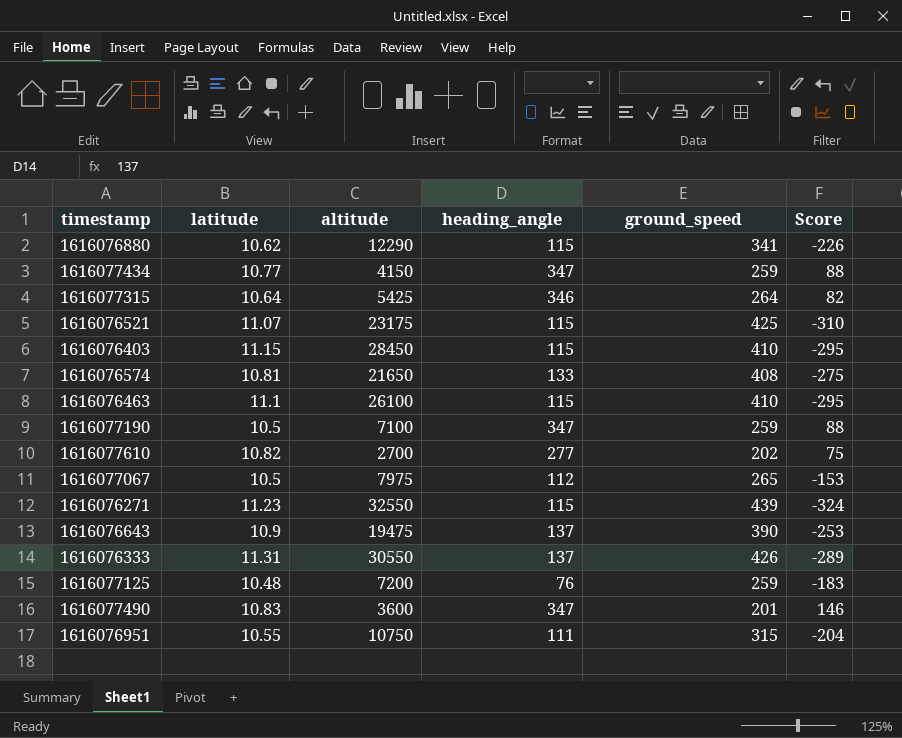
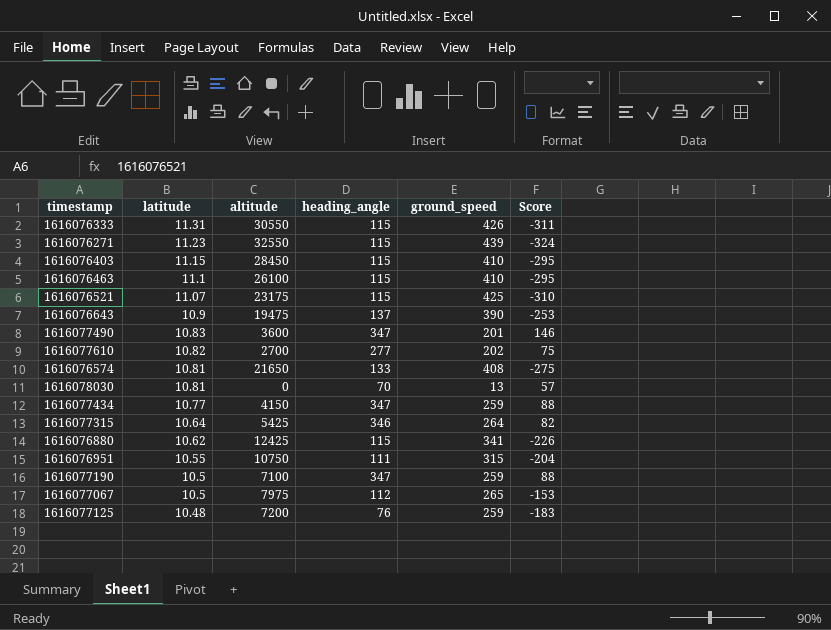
row order: none -> latitude descending
1616076333 | heading_angle: 137 -> 115
1616076333 | Score: -289 -> -311
row 1616078030: none -> 10.81 | 0 | 70 | 13 | 57
1616076880 | altitude: 12290 -> 12425

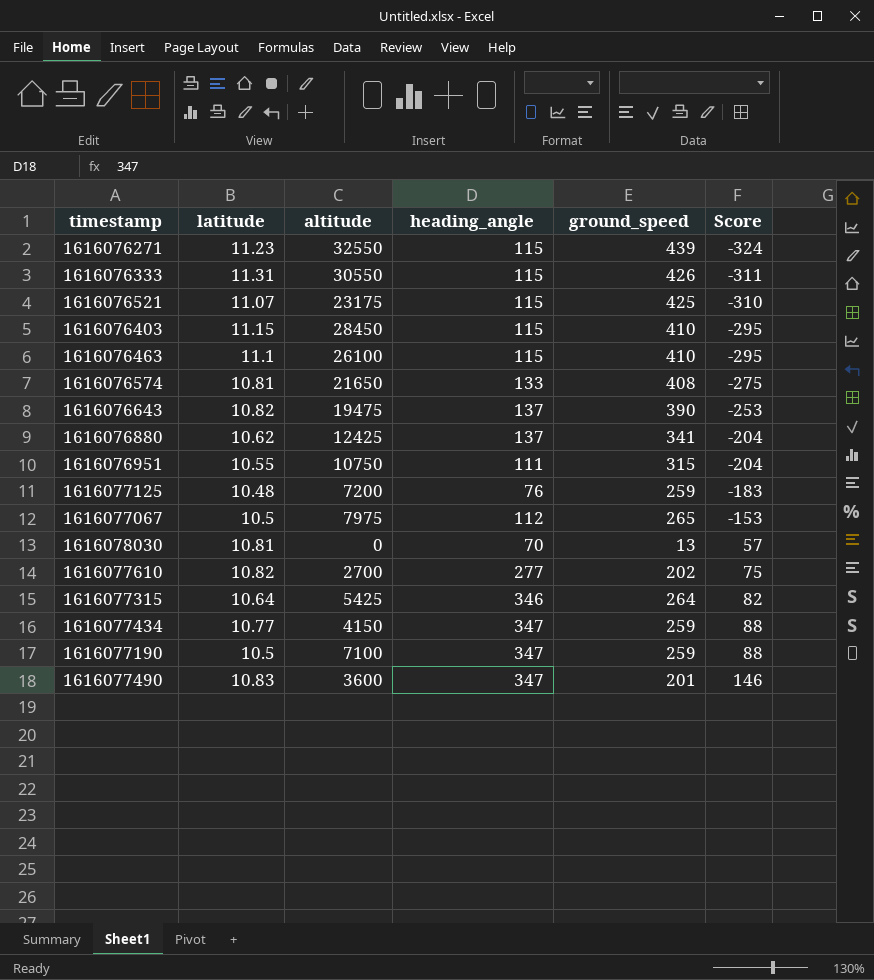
row order: latitude descending -> Score ascending
1616076643 | latitude: 10.9 -> 10.82
1616076880 | heading_angle: 115 -> 137
1616076880 | Score: -226 -> -204

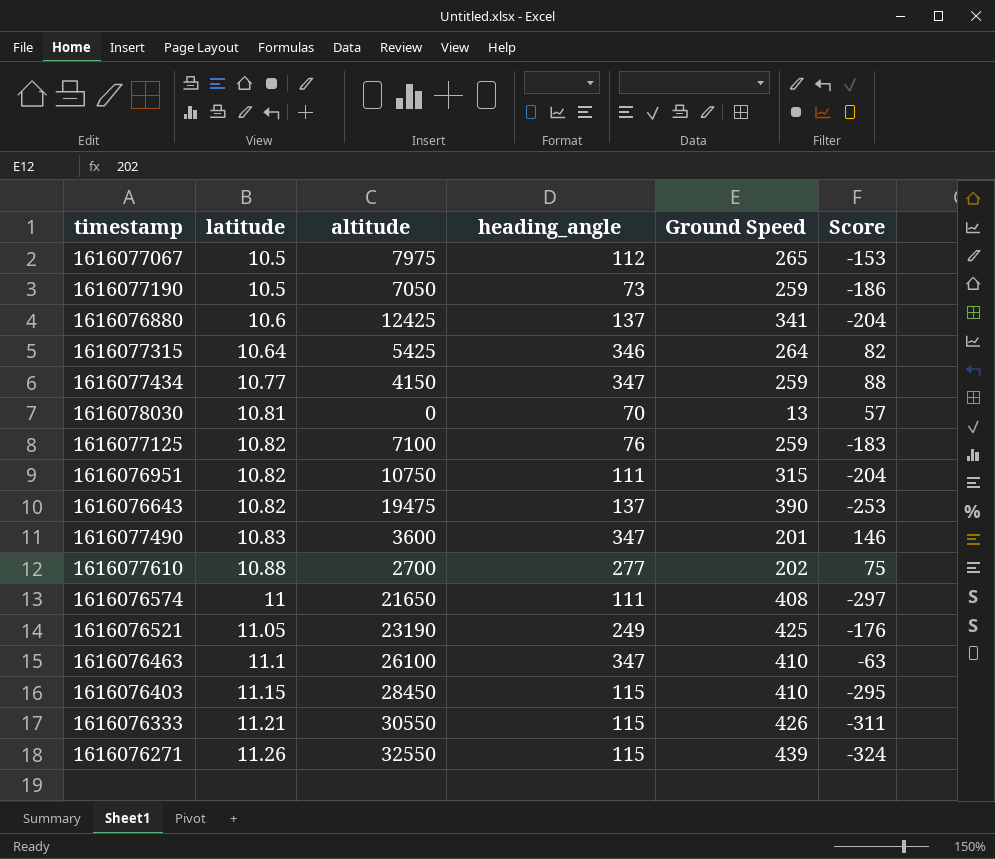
row order: Score ascending -> latitude ascending
column name: ground_speed -> Ground Speed
1616077190 | altitude: 7100 -> 7050
1616077190 | heading_angle: 347 -> 73
1616077190 | Score: 88 -> -186
1616076880 | latitude: 10.62 -> 10.6
1616077125 | latitude: 10.48 -> 10.82
1616077125 | altitude: 7200 -> 7100
1616076951 | latitude: 10.55 -> 10.82
1616077610 | latitude: 10.82 -> 10.88
1616076574 | latitude: 10.81 -> 11
1616076574 | heading_angle: 133 -> 111
1616076574 | Score: -275 -> -297
1616076521 | latitude: 11.07 -> 11.05
1616076521 | altitude: 23175 -> 23190
1616076521 | heading_angle: 115 -> 249
1616076521 | Score: -310 -> -176
1616076463 | heading_angle: 115 -> 347
1616076463 | Score: -295 -> -63
1616076333 | latitude: 11.31 -> 11.21
1616076271 | latitude: 11.23 -> 11.26

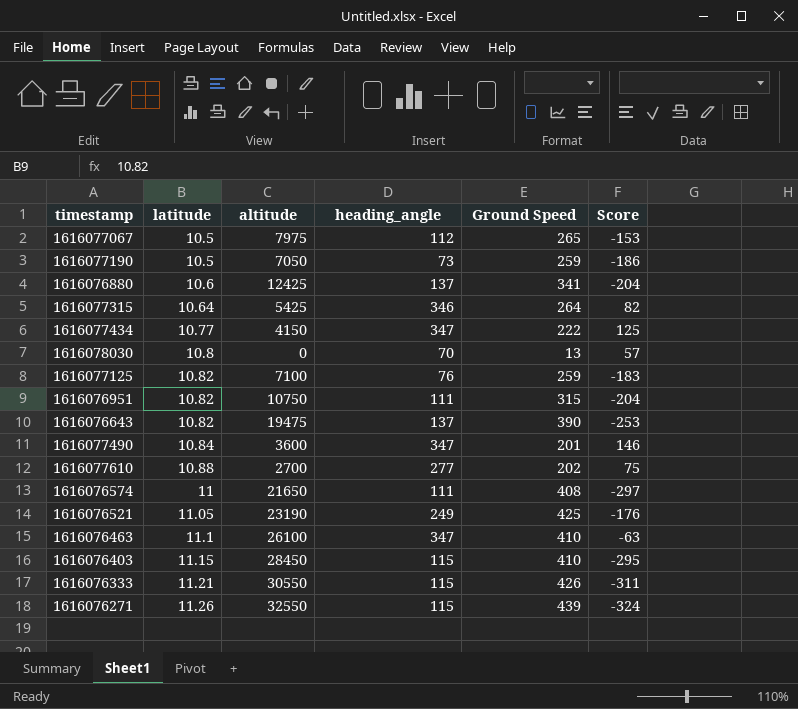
1616077434 | Ground Speed: 259 -> 222
1616077434 | Score: 88 -> 125
1616078030 | latitude: 10.81 -> 10.8
1616077490 | latitude: 10.83 -> 10.84

